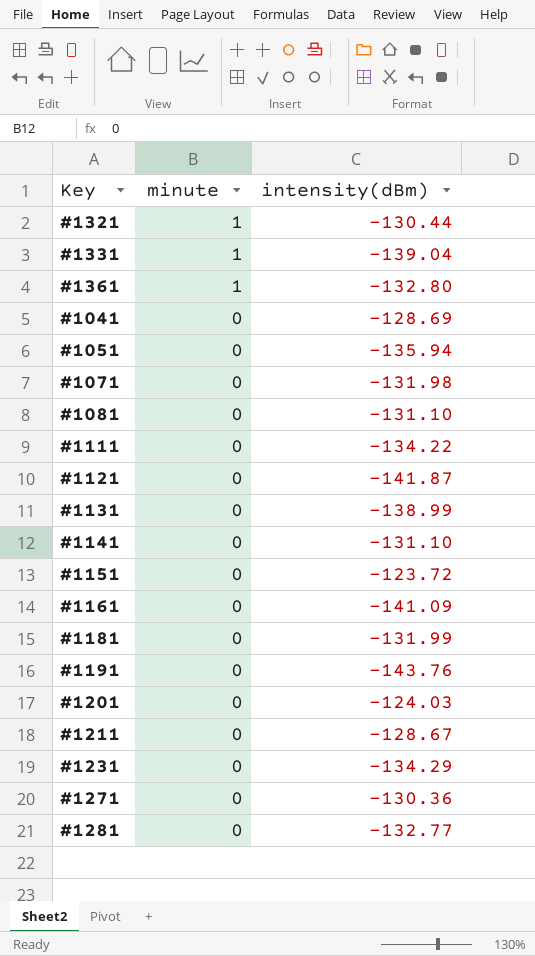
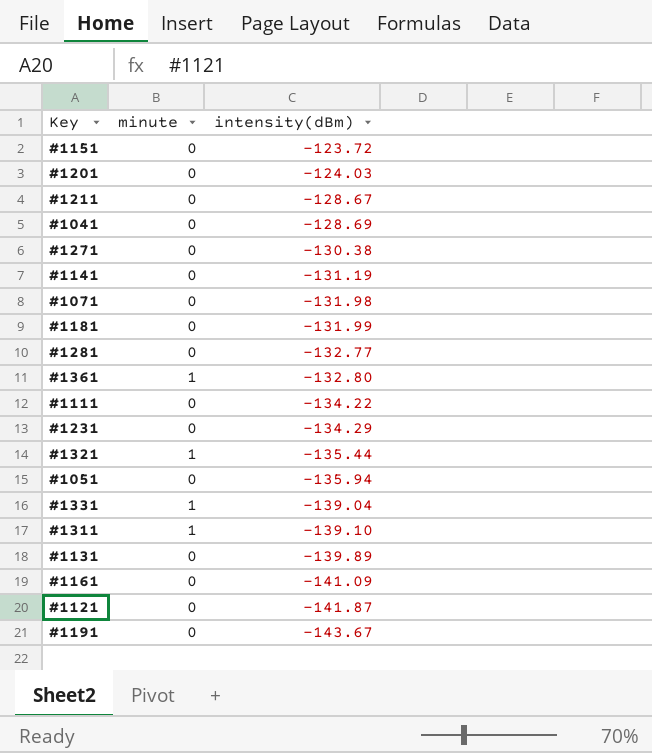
row order: minute descending -> intensity(dBm) descending
row #1081: 0 | -131.10 -> none
#1271 | intensity(dBm): -130.36 -> -130.38
#1141 | intensity(dBm): -131.10 -> -131.19
#1321 | intensity(dBm): -130.44 -> -135.44
row #1311: none -> 1 | -139.10
#1131 | intensity(dBm): -138.99 -> -139.89
#1191 | intensity(dBm): -143.76 -> -143.67

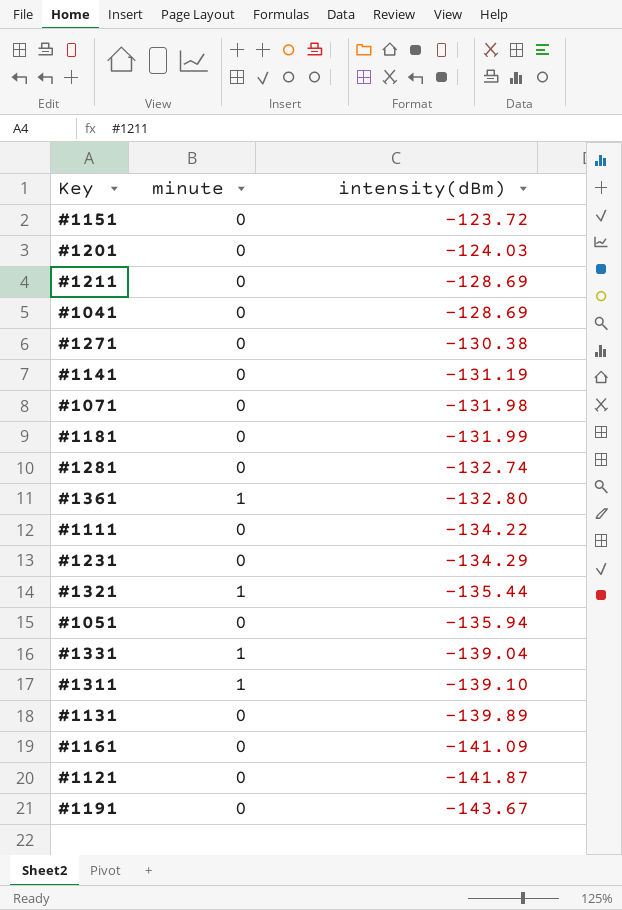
#1211 | intensity(dBm): -128.67 -> -128.69
#1281 | intensity(dBm): -132.77 -> -132.74

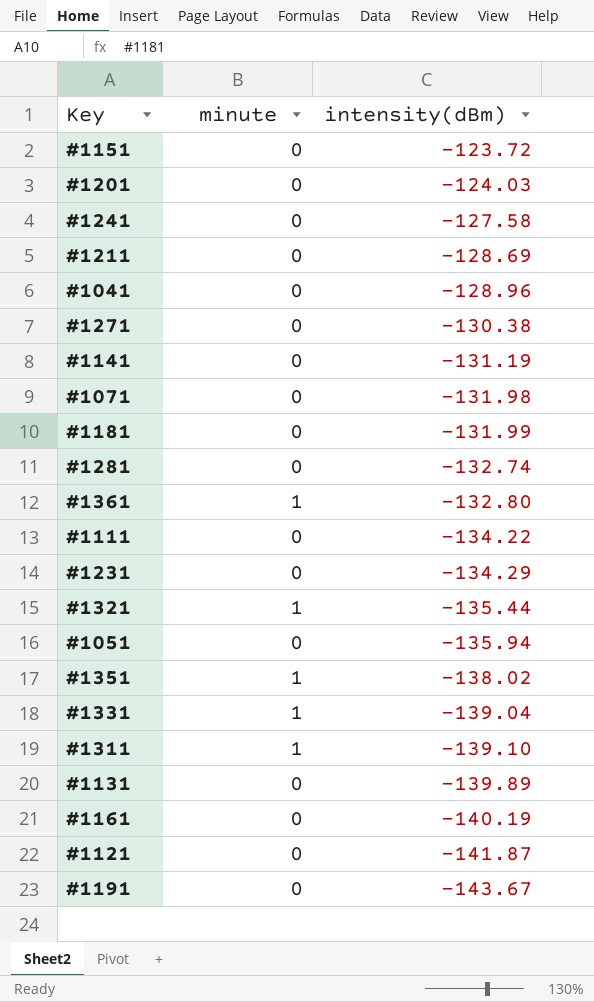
row #1241: none -> 0 | -127.58
#1041 | intensity(dBm): -128.69 -> -128.96
row #1351: none -> 1 | -138.02
#1161 | intensity(dBm): -141.09 -> -140.19

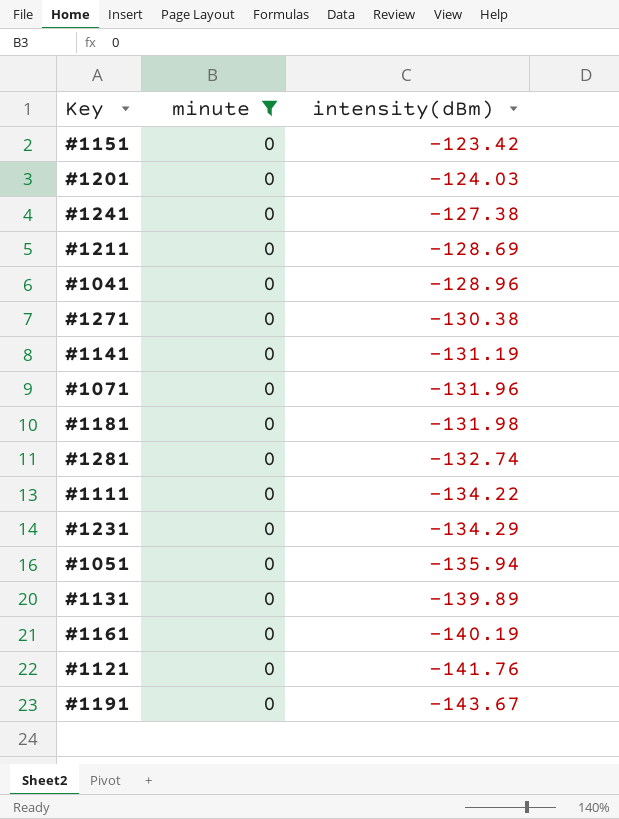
filter: none -> minute = 0
#1151 | intensity(dBm): -123.72 -> -123.42
#1241 | intensity(dBm): -127.58 -> -127.38
#1071 | intensity(dBm): -131.98 -> -131.96
#1181 | intensity(dBm): -131.99 -> -131.98
#1121 | intensity(dBm): -141.87 -> -141.76

